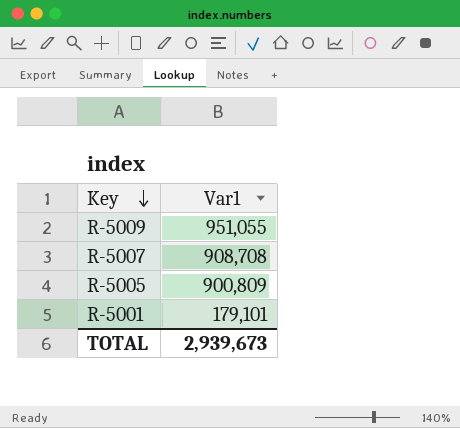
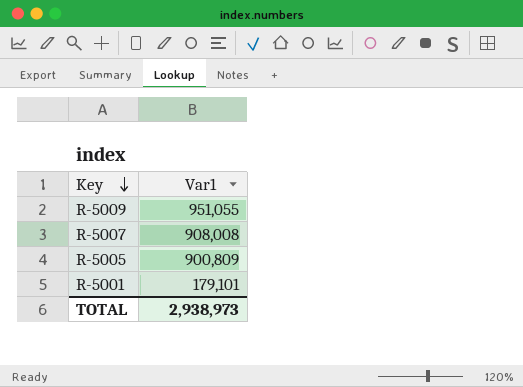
R-5007 | Var1: 908,708 -> 908,008
TOTAL | Var1: 2,939,673 -> 2,938,973

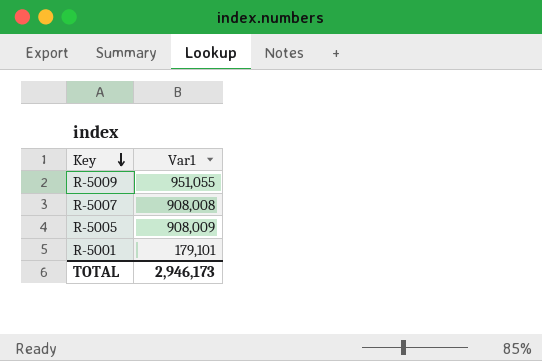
R-5005 | Var1: 900,809 -> 908,009
TOTAL | Var1: 2,938,973 -> 2,946,173

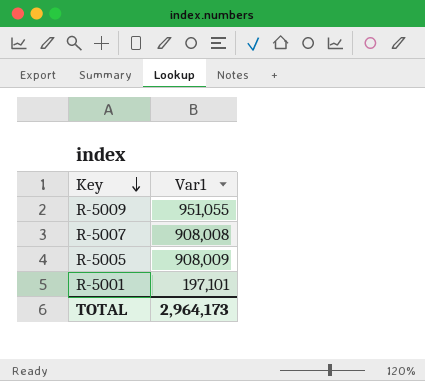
R-5001 | Var1: 179,101 -> 197,101
TOTAL | Var1: 2,946,173 -> 2,964,173

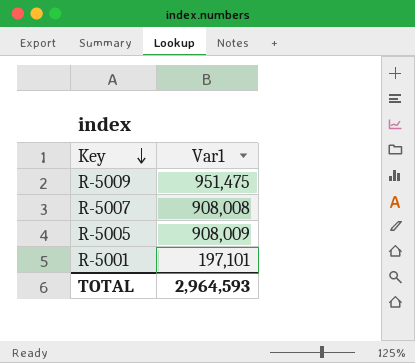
R-5009 | Var1: 951,055 -> 951,475
TOTAL | Var1: 2,964,173 -> 2,964,593

